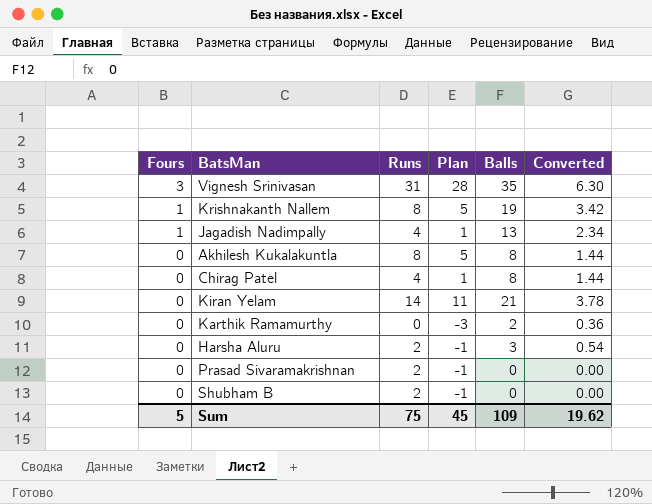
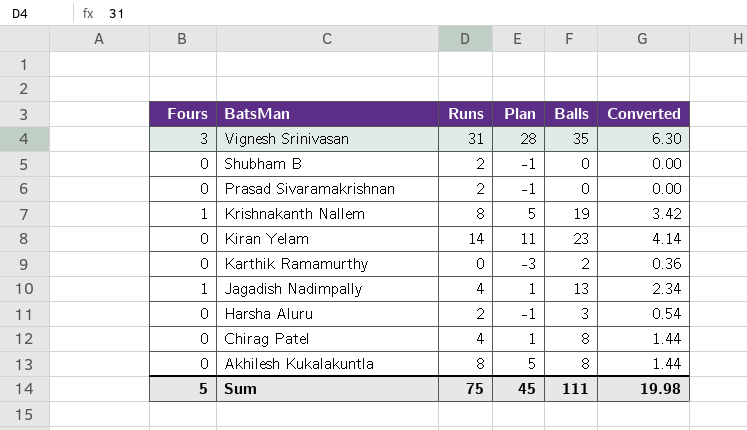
row order: Fours descending -> BatsMan descending
Kiran Yelam | Balls: 21 -> 23
Kiran Yelam | Converted: 3.78 -> 4.14
Sum | Balls: 109 -> 111
Sum | Converted: 19.62 -> 19.98

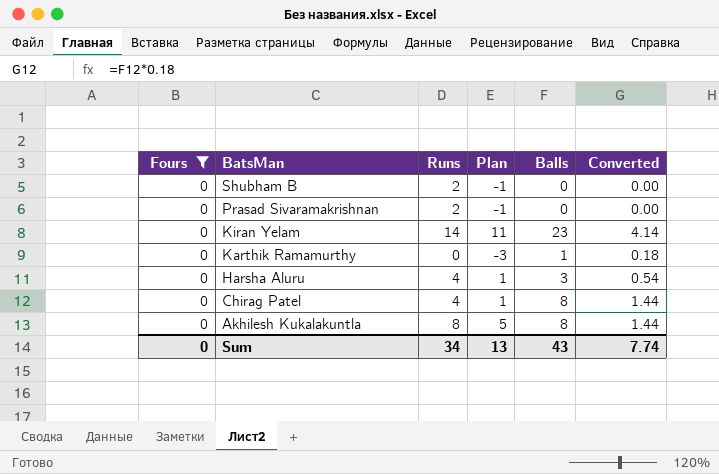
filter: none -> Fours = 0
Karthik Ramamurthy | Balls: 2 -> 1
Karthik Ramamurthy | Converted: 0.36 -> 0.18
Harsha Aluru | Runs: 2 -> 4
Harsha Aluru | Plan: -1 -> 1
Sum | Fours: 5 -> 0
Sum | Runs: 75 -> 34
Sum | Plan: 45 -> 13
Sum | Balls: 111 -> 43
Sum | Converted: 19.98 -> 7.74

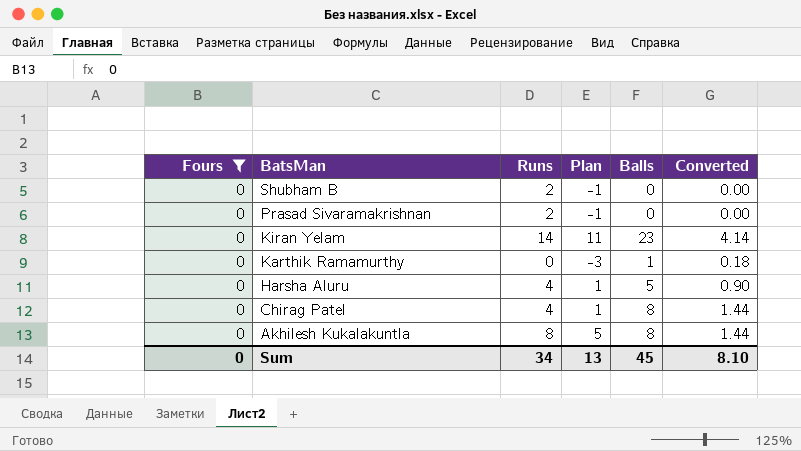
Harsha Aluru | Balls: 3 -> 5
Harsha Aluru | Converted: 0.54 -> 0.90
Sum | Balls: 43 -> 45
Sum | Converted: 7.74 -> 8.10

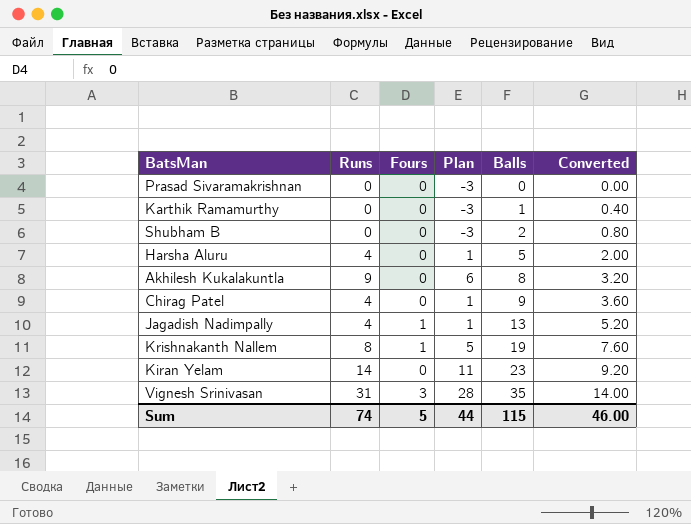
filter: Fours = 0 -> none
row order: BatsMan descending -> Balls ascending
column Fours | position: 1 -> 3
column Converted | formula: [Balls] * 0.18 -> [Balls] * 0.4
Prasad Sivaramakrishnan | Runs: 2 -> 0
Prasad Sivaramakrishnan | Plan: -1 -> -3
Shubham B | Runs: 2 -> 0
Shubham B | Plan: -1 -> -3
Shubham B | Balls: 0 -> 2
Akhilesh Kukalakuntla | Runs: 8 -> 9
Akhilesh Kukalakuntla | Plan: 5 -> 6
Chirag Patel | Balls: 8 -> 9
Sum | Runs: 34 -> 74
Sum | Fours: 0 -> 5
Sum | Plan: 13 -> 44
Sum | Balls: 45 -> 115
Sum | Converted: 8.10 -> 46.00

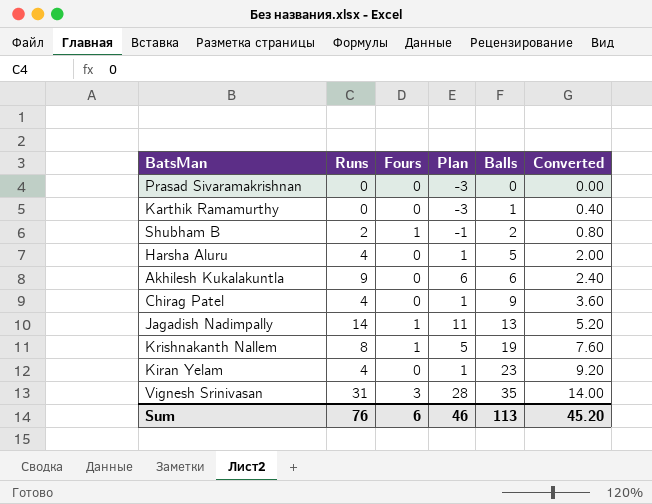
Shubham B | Runs: 0 -> 2
Shubham B | Fours: 0 -> 1
Shubham B | Plan: -3 -> -1
Akhilesh Kukalakuntla | Balls: 8 -> 6
Akhilesh Kukalakuntla | Converted: 3.20 -> 2.40
Jagadish Nadimpally | Runs: 4 -> 14
Jagadish Nadimpally | Plan: 1 -> 11
Kiran Yelam | Runs: 14 -> 4
Kiran Yelam | Plan: 11 -> 1
Sum | Runs: 74 -> 76
Sum | Fours: 5 -> 6
Sum | Plan: 44 -> 46
Sum | Balls: 115 -> 113
Sum | Converted: 46.00 -> 45.20

